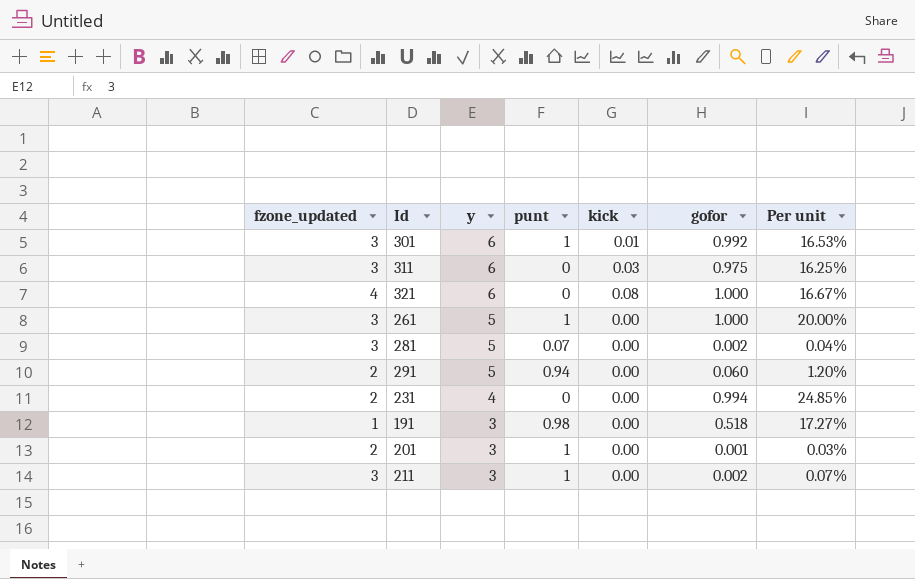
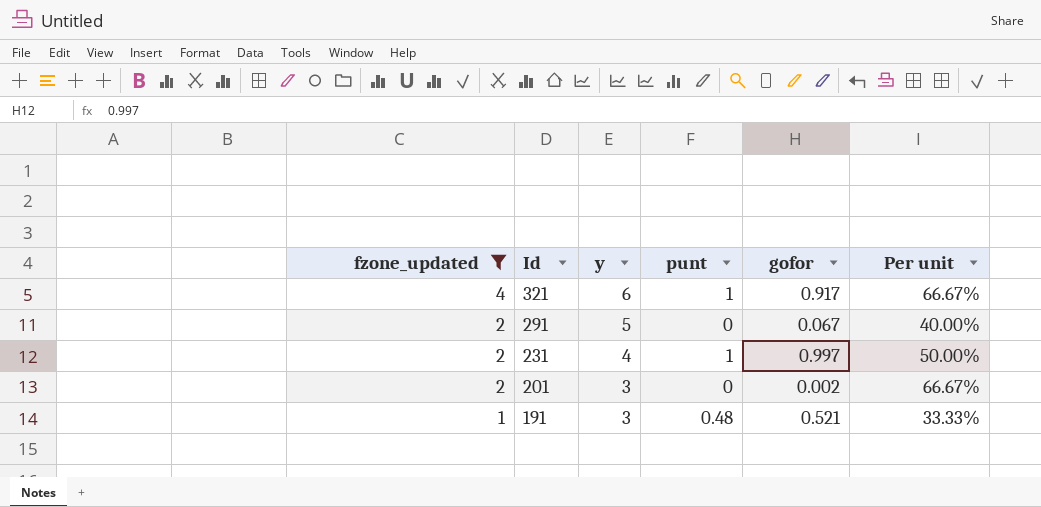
filter: none -> fzone_updated != 3
row order: y descending -> fzone_updated descending
column kick | position: 5 -> none
column Per unit | formula: [gofor] / [y] -> [fzone_updated] / [y]
321 | punt: 0 -> 1
321 | gofor: 1.000 -> 0.917
291 | punt: 0.94 -> 0
291 | gofor: 0.060 -> 0.067
231 | punt: 0 -> 1
231 | gofor: 0.994 -> 0.997
201 | punt: 1 -> 0
201 | gofor: 0.001 -> 0.002
191 | punt: 0.98 -> 0.48
191 | gofor: 0.518 -> 0.521

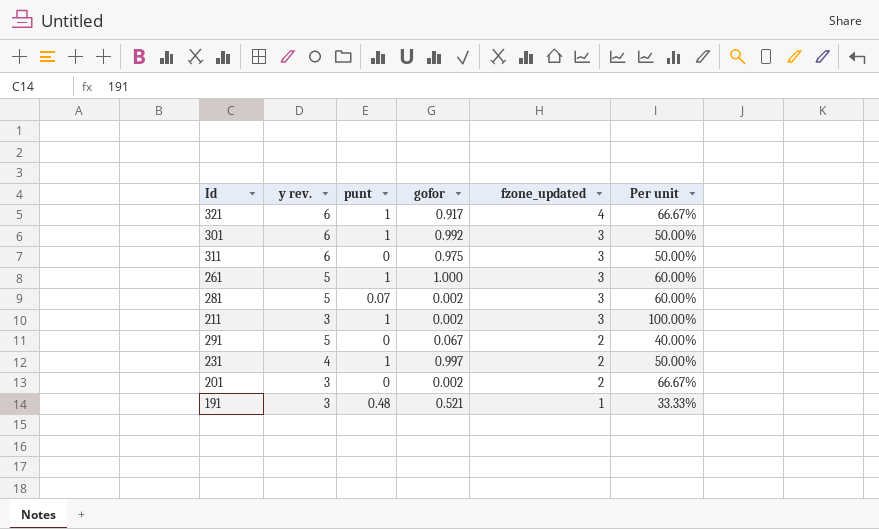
filter: fzone_updated != 3 -> none
column name: y -> y rev.
column fzone_updated | position: 1 -> 5

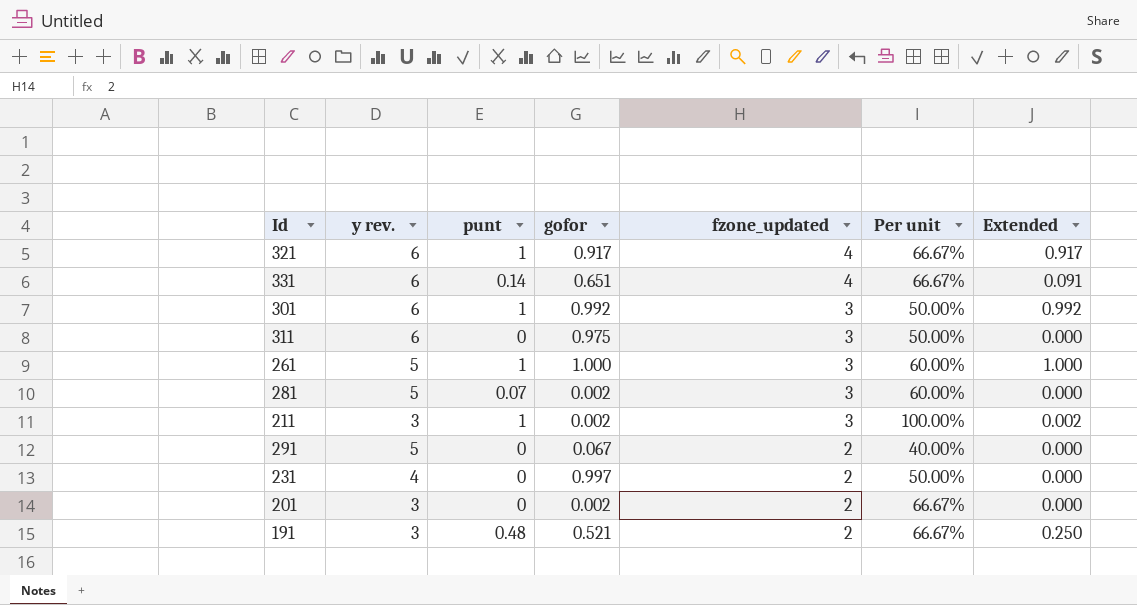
column Extended | formula: none -> [punt] * [gofor]
row 331: none -> 6 | 0.14 | 0.651 | 4 | 66.67% | 0.091
231 | punt: 1 -> 0
191 | fzone_updated: 1 -> 2
191 | Per unit: 33.33% -> 66.67%

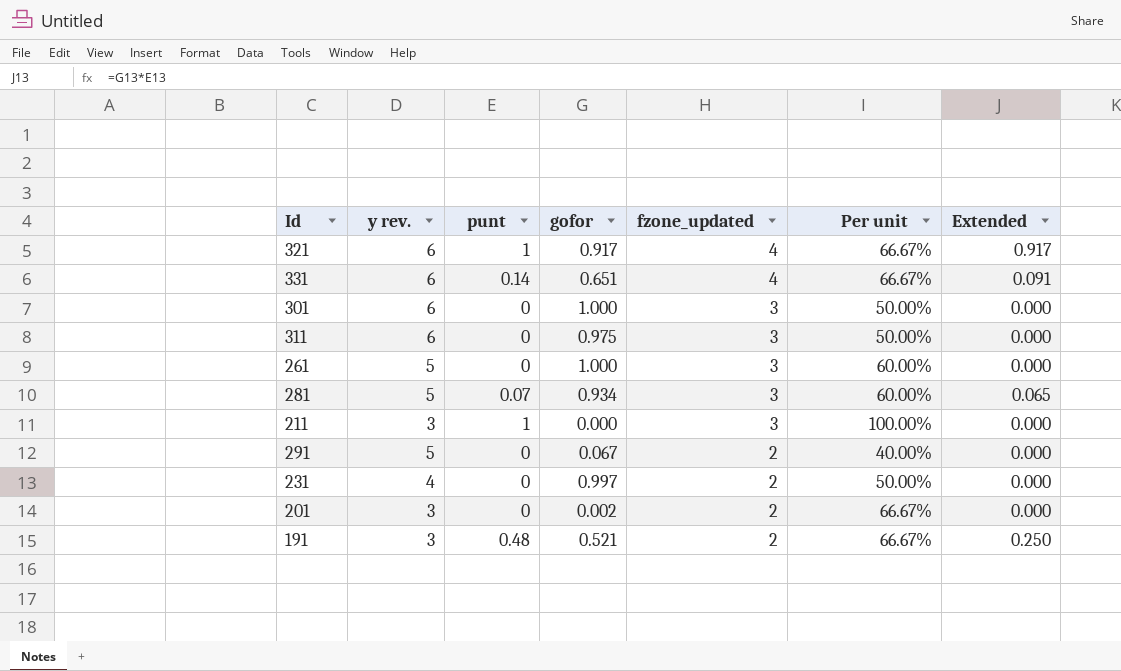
301 | punt: 1 -> 0
301 | gofor: 0.992 -> 1.000
301 | Extended: 0.992 -> 0.000
261 | punt: 1 -> 0
261 | Extended: 1.000 -> 0.000
281 | gofor: 0.002 -> 0.934
281 | Extended: 0.000 -> 0.065
211 | gofor: 0.002 -> 0.000
211 | Extended: 0.002 -> 0.000

